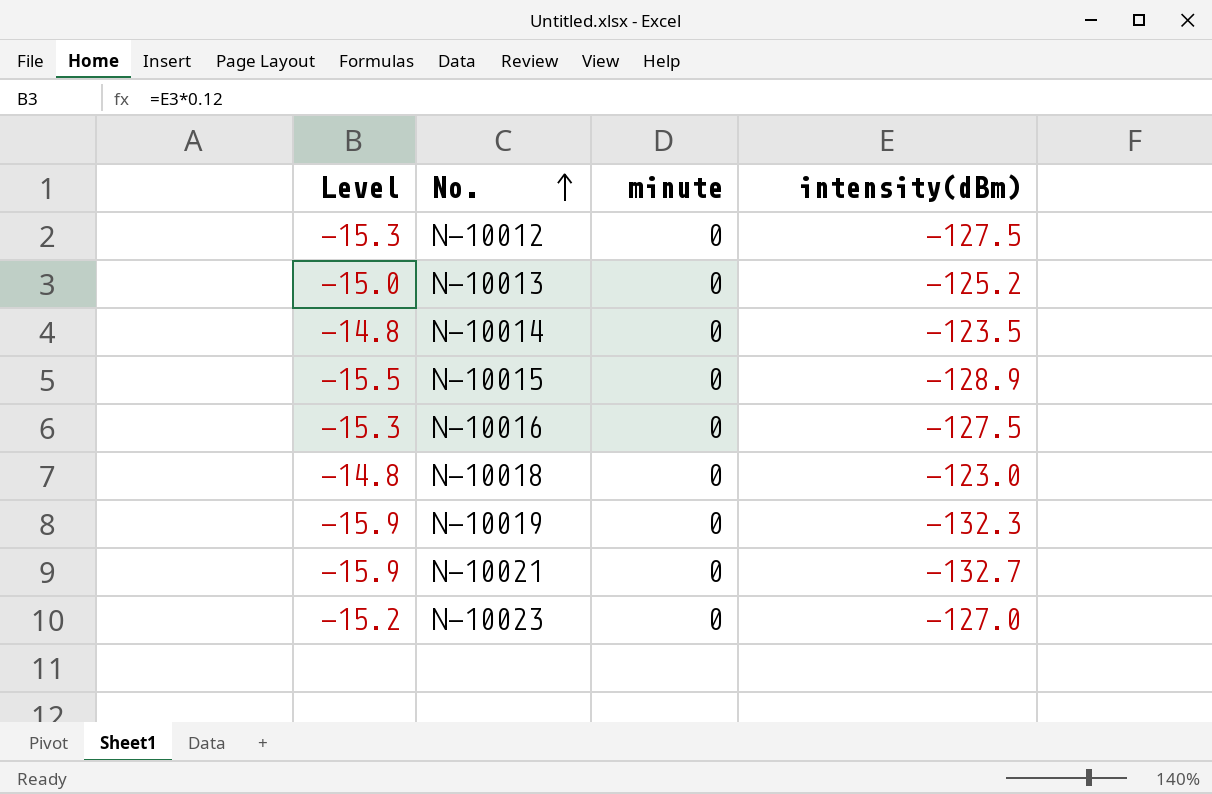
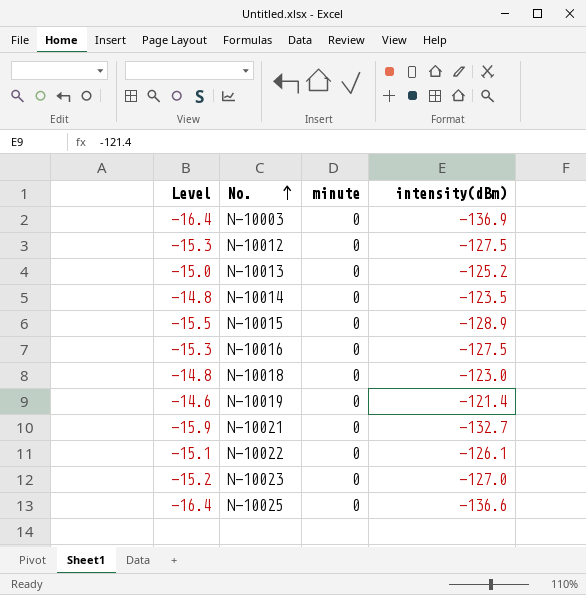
row N-10003: none -> -16.4 | 0 | -136.9
N-10019 | Level: -15.9 -> -14.6
N-10019 | intensity(dBm): -132.3 -> -121.4
row N-10022: none -> -15.1 | 0 | -126.1
row N-10025: none -> -16.4 | 0 | -136.6

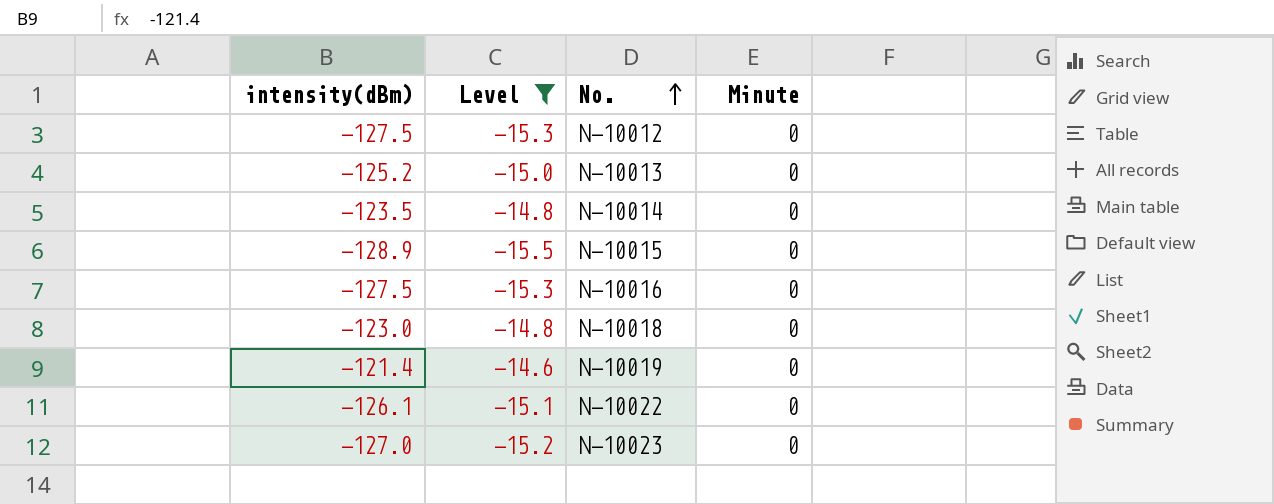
filter: none -> Level >= -15.5
column intensity(dBm) | position: 4 -> 1
column name: minute -> Minute

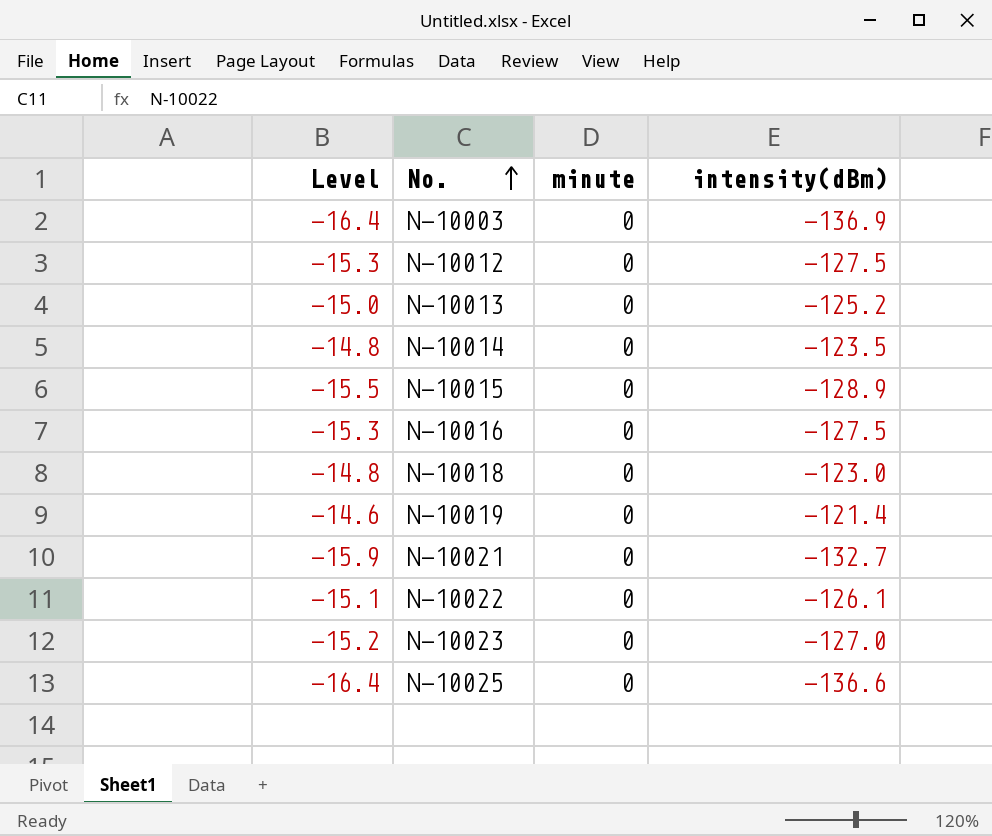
filter: Level >= -15.5 -> none
column name: Minute -> minute
column intensity(dBm) | position: 1 -> 4

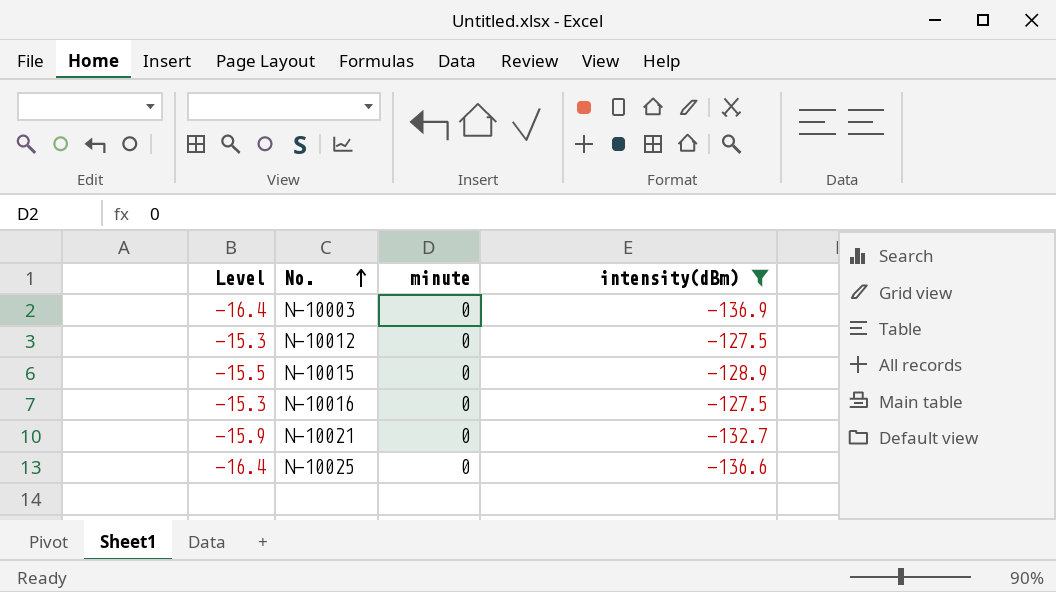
filter: none -> intensity(dBm) <= -127.5

